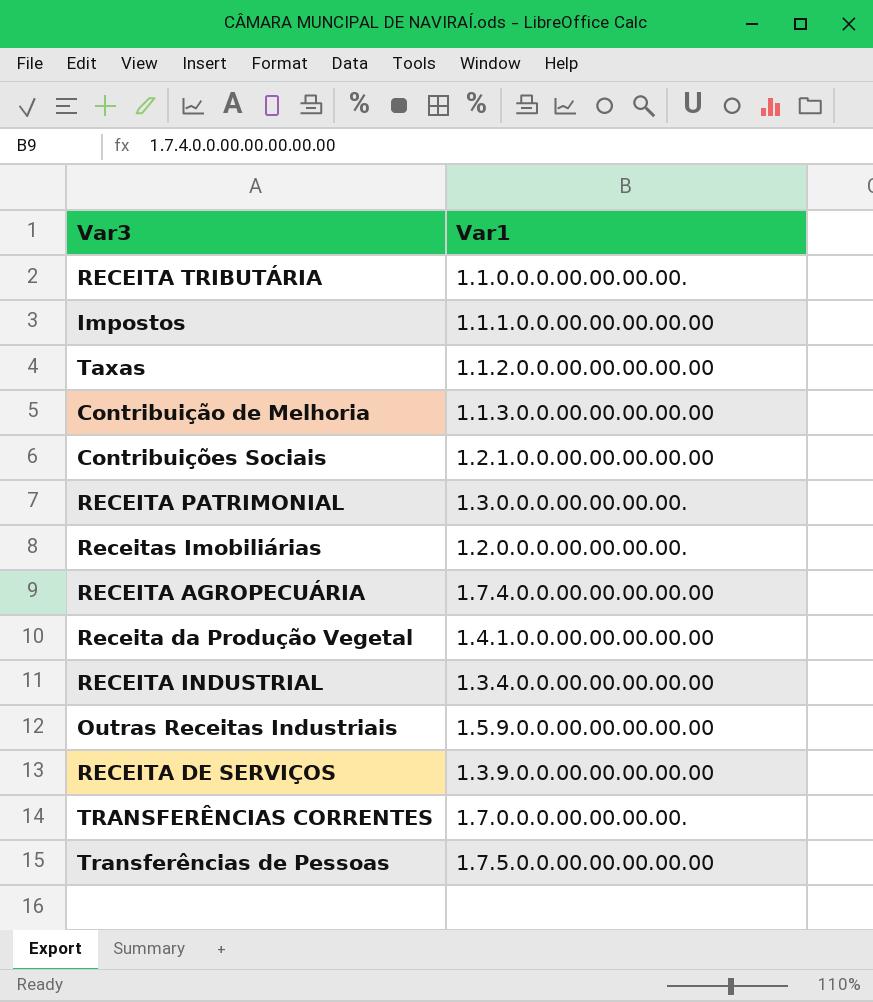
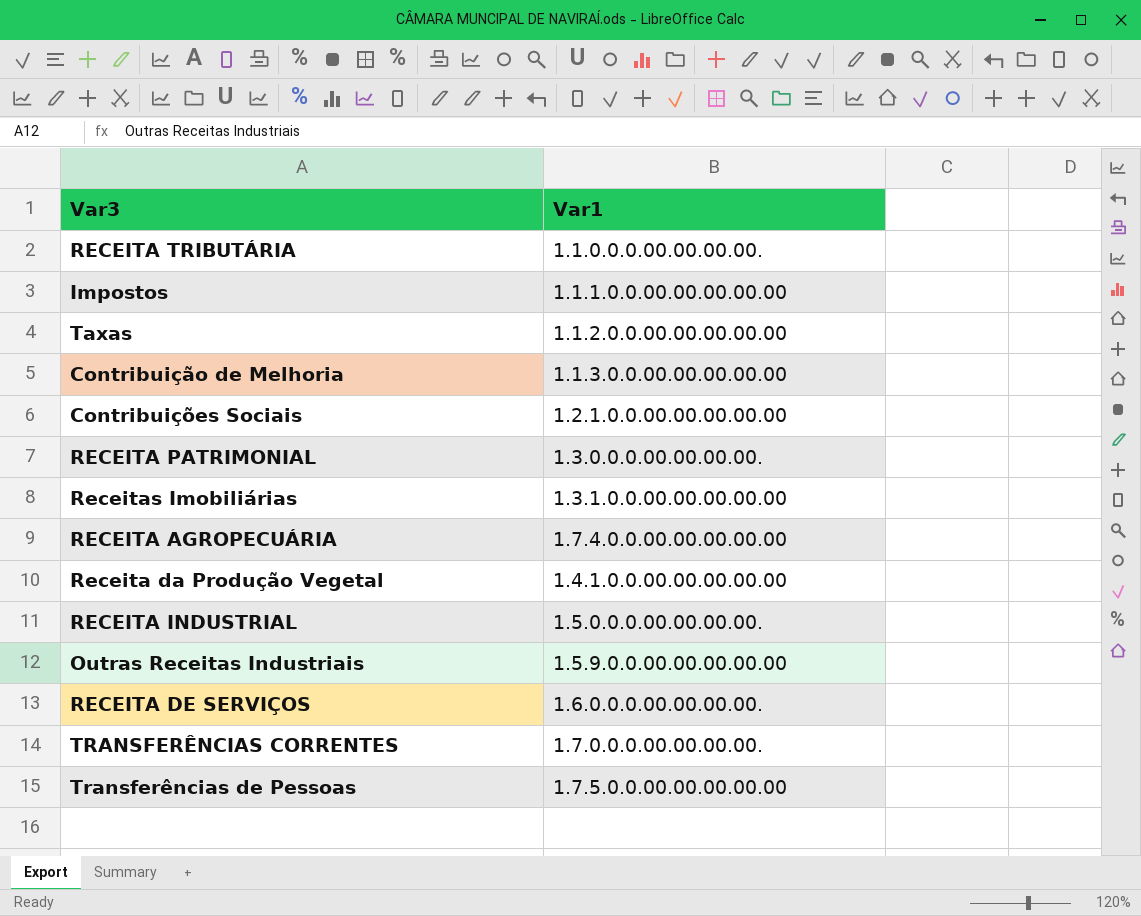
Receitas Imobiliárias | Var1: 1.2.0.0.0.00.00.00.00. -> 1.3.1.0.0.00.00.00.00.00
RECEITA INDUSTRIAL | Var1: 1.3.4.0.0.00.00.00.00.00 -> 1.5.0.0.0.00.00.00.00.
RECEITA DE SERVIÇOS | Var1: 1.3.9.0.0.00.00.00.00.00 -> 1.6.0.0.0.00.00.00.00.

